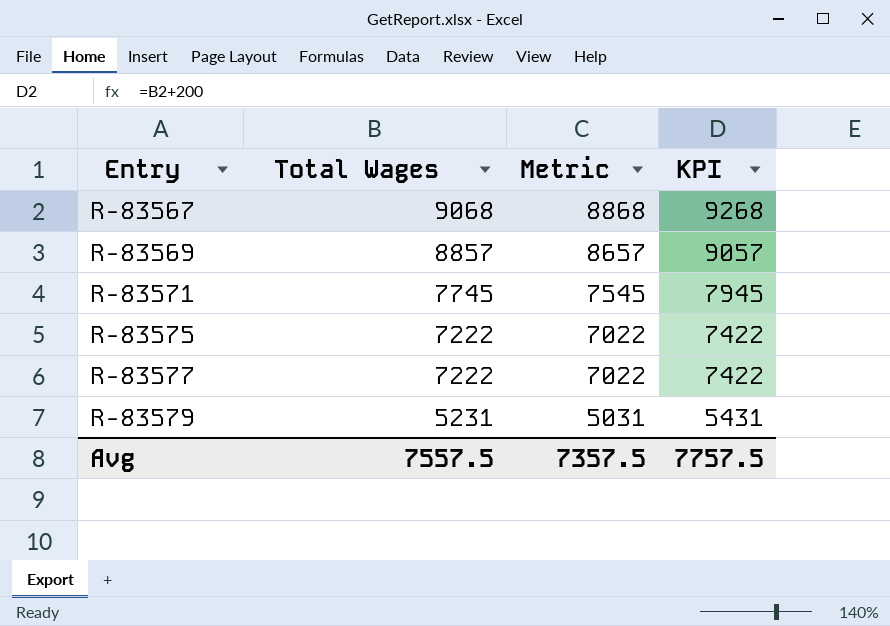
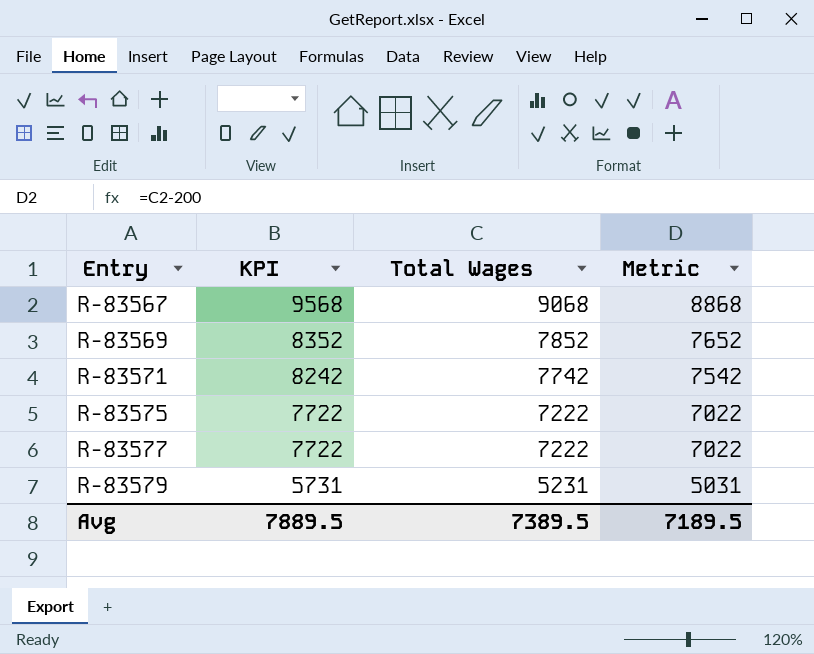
column KPI | formula: [Total Wages] + 200 -> [Total Wages] + 500
column KPI | position: 4 -> 2
R-83569 | Total Wages: 8857 -> 7852
R-83569 | Metric: 8657 -> 7652
R-83571 | Total Wages: 7745 -> 7742
R-83571 | Metric: 7545 -> 7542
Avg | KPI: 7757.5 -> 7889.5
Avg | Total Wages: 7557.5 -> 7389.5
Avg | Metric: 7357.5 -> 7189.5

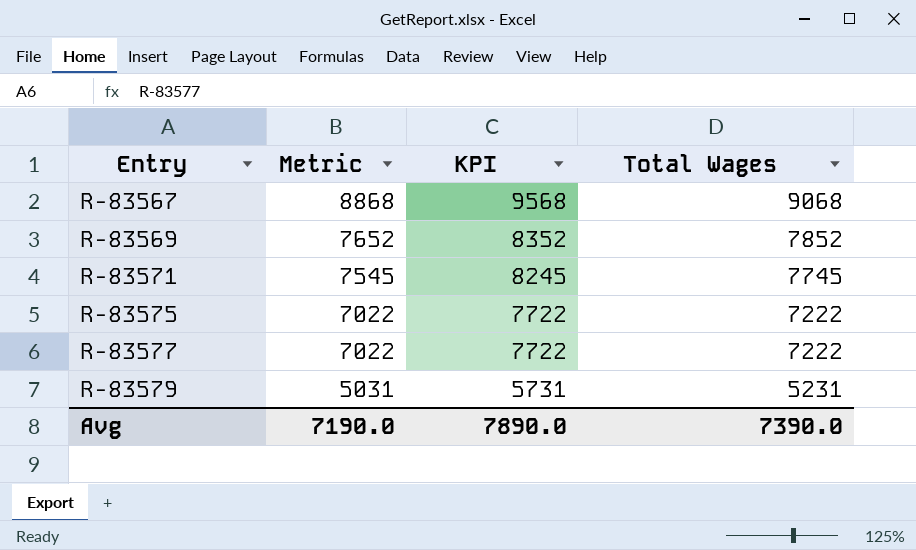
column Metric | position: 4 -> 2
R-83571 | Metric: 7542 -> 7545
R-83571 | KPI: 8242 -> 8245
R-83571 | Total Wages: 7742 -> 7745
Avg | Metric: 7189.5 -> 7190.0
Avg | KPI: 7889.5 -> 7890.0
Avg | Total Wages: 7389.5 -> 7390.0

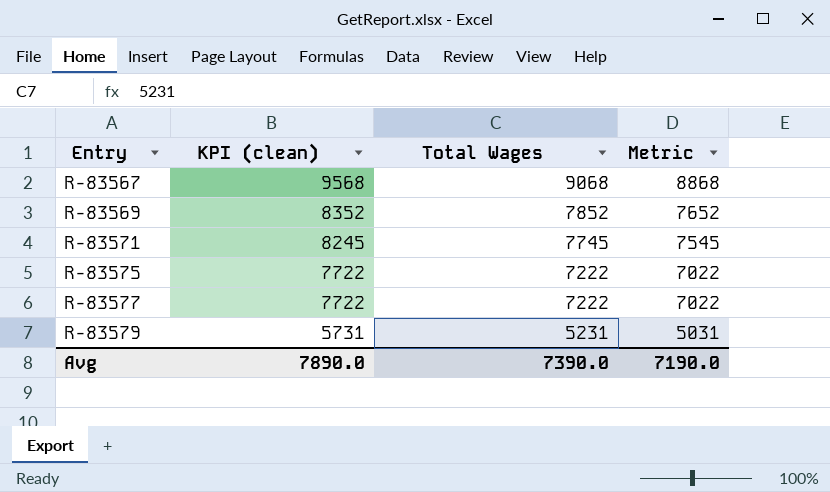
column name: KPI -> KPI (clean)
column Metric | position: 2 -> 4

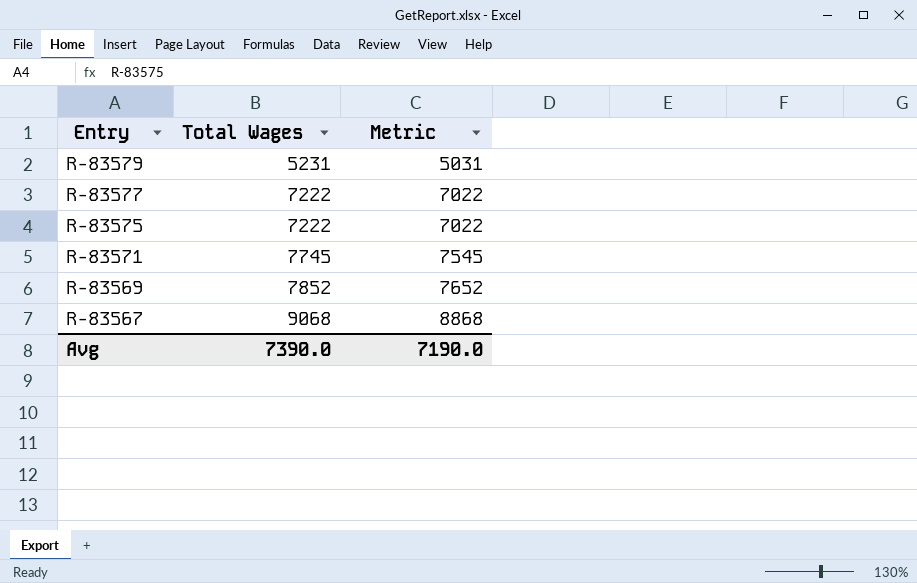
row order: Entry ascending -> Entry descending
column KPI (clean) | formula: [Total Wages] + 500 -> none

